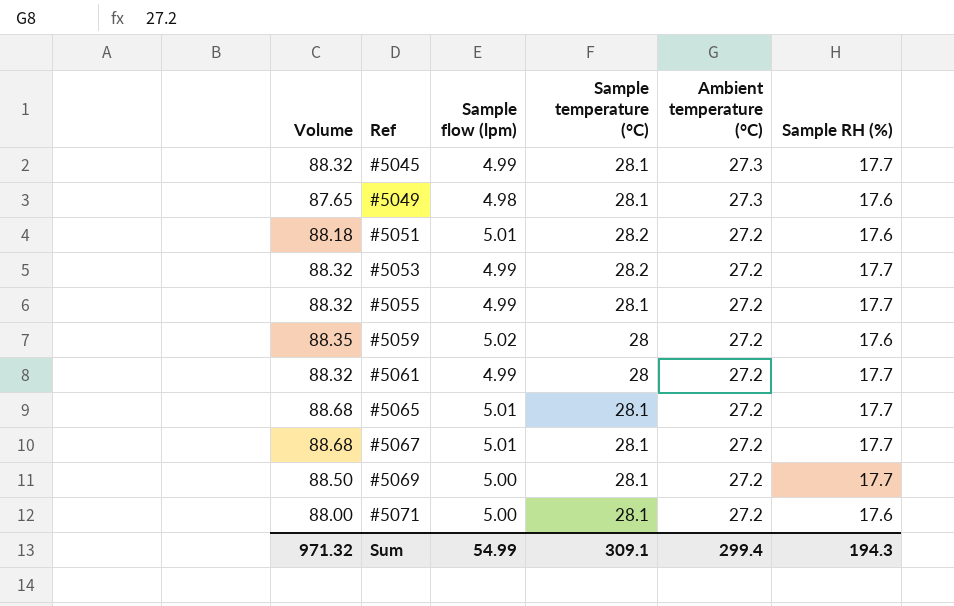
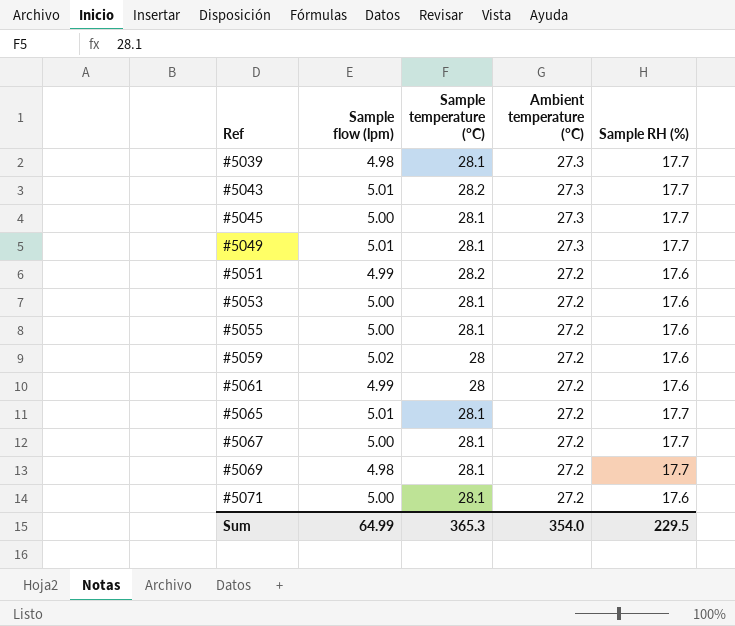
column Volume | formula: [Sample flow (lpm)] * [Sample RH (%)] -> none
row #5039: none -> 4.98 | 28.1 | 27.3 | 17.7
row #5043: none -> 5.01 | 28.2 | 27.3 | 17.7
#5045 | Sample flow (lpm): 4.99 -> 5.00
#5049 | Sample flow (lpm): 4.98 -> 5.01
#5049 | Sample RH (%): 17.6 -> 17.7
#5051 | Sample flow (lpm): 5.01 -> 4.99
#5053 | Sample flow (lpm): 4.99 -> 5.00
#5053 | Sample temperature (°C): 28.2 -> 28.1
#5053 | Sample RH (%): 17.7 -> 17.6
#5055 | Sample flow (lpm): 4.99 -> 5.00
#5055 | Sample RH (%): 17.7 -> 17.6
#5061 | Sample RH (%): 17.7 -> 17.6
#5067 | Sample flow (lpm): 5.01 -> 5.00
#5069 | Sample flow (lpm): 5.00 -> 4.98
Sum | Sample flow (lpm): 54.99 -> 64.99
Sum | Sample temperature (°C): 309.1 -> 365.3
Sum | Ambient temperature (°C): 299.4 -> 354.0
Sum | Sample RH (%): 194.3 -> 229.5

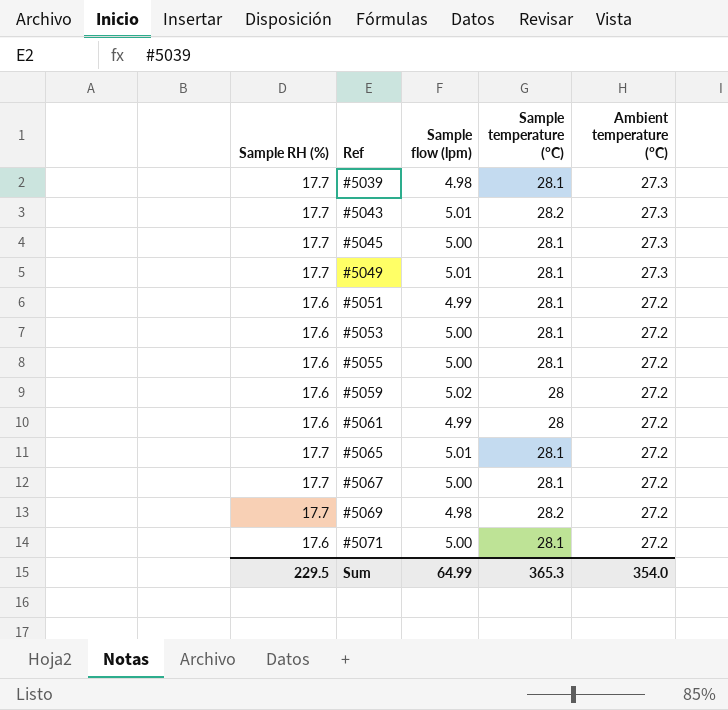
column Sample RH (%) | position: 5 -> 1
#5051 | Sample temperature (°C): 28.2 -> 28.1
#5069 | Sample temperature (°C): 28.1 -> 28.2

